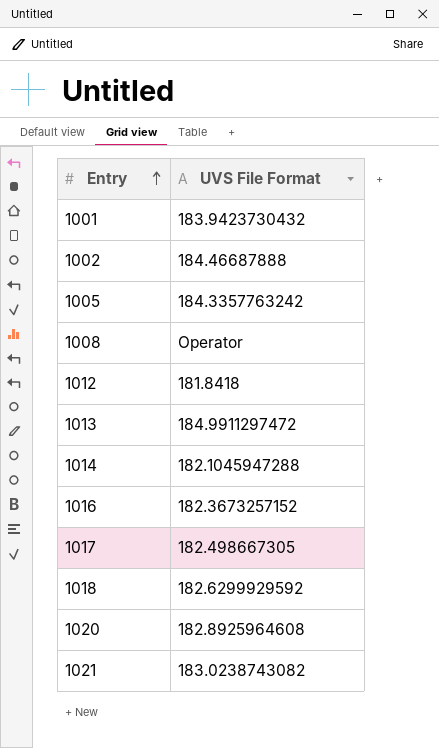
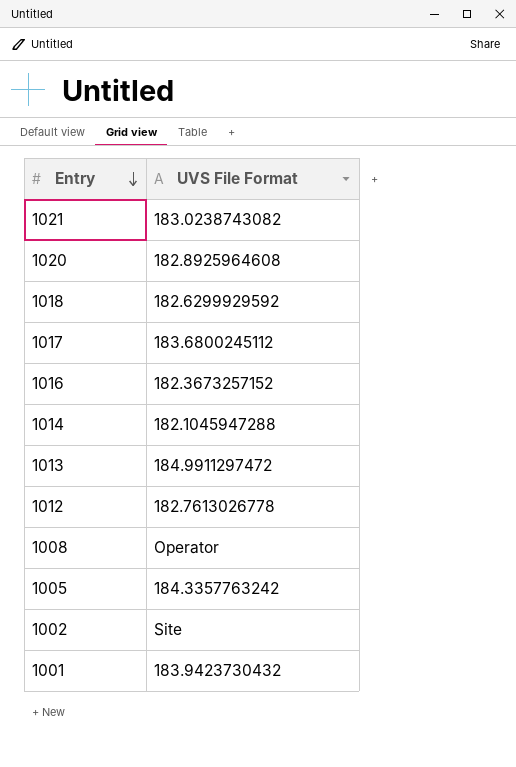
row order: Entry ascending -> Entry descending
1017 | UVS File Format: 182.498667305 -> 183.6800245112
1012 | UVS File Format: 181.8418 -> 182.7613026778
1002 | UVS File Format: 184.46687888 -> Site

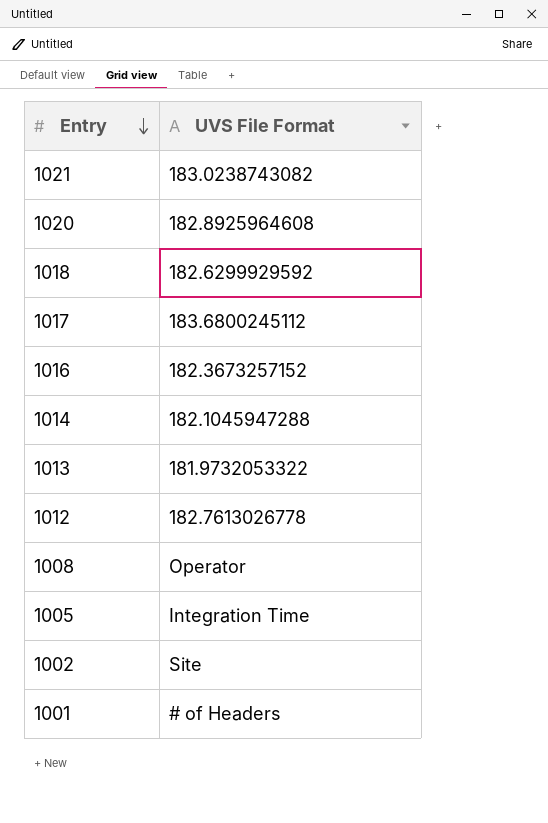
1013 | UVS File Format: 184.9911297472 -> 181.9732053322
1005 | UVS File Format: 184.3357763242 -> Integration Time
1001 | UVS File Format: 183.9423730432 -> # of Headers

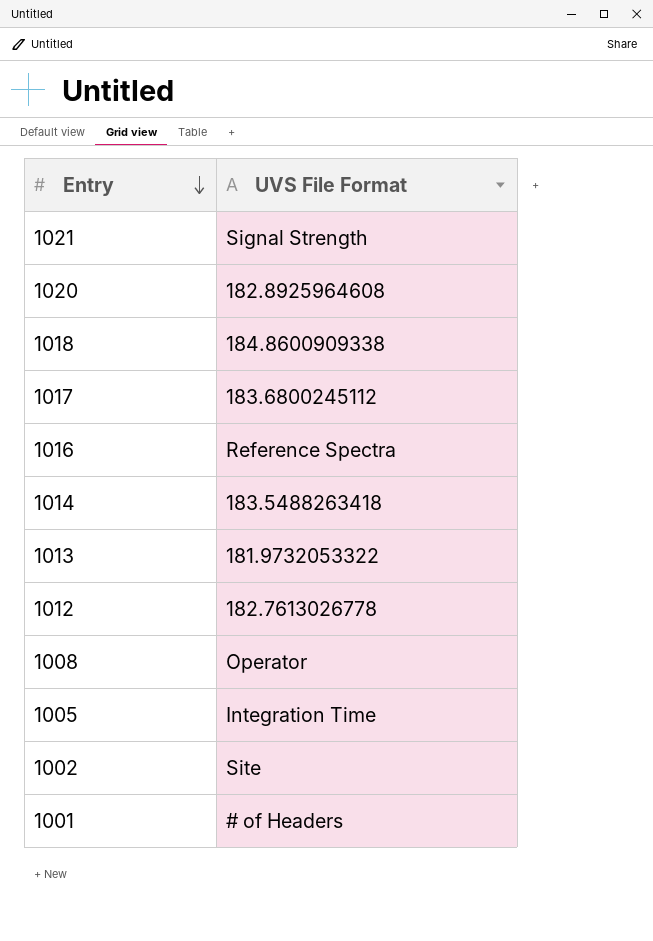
1021 | UVS File Format: 183.0238743082 -> Signal Strength
1018 | UVS File Format: 182.6299929592 -> 184.8600909338
1016 | UVS File Format: 182.3673257152 -> Reference Spectra
1014 | UVS File Format: 182.1045947288 -> 183.5488263418

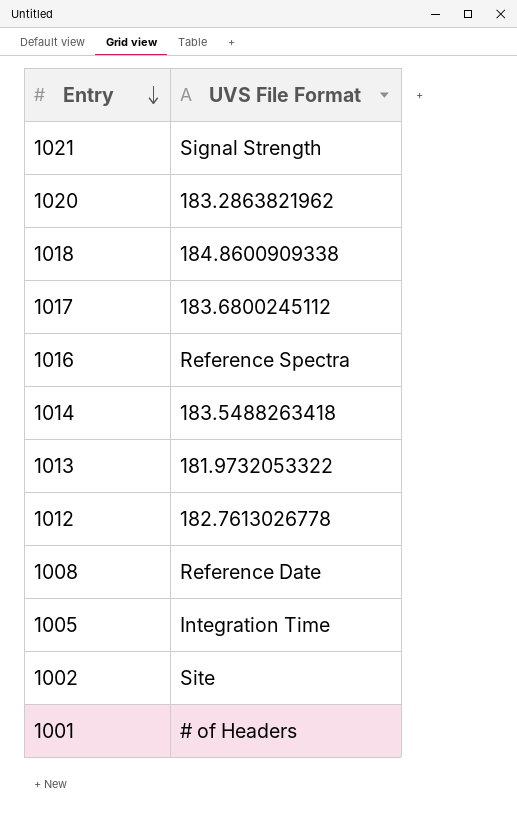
1020 | UVS File Format: 182.8925964608 -> 183.2863821962
1008 | UVS File Format: Operator -> Reference Date

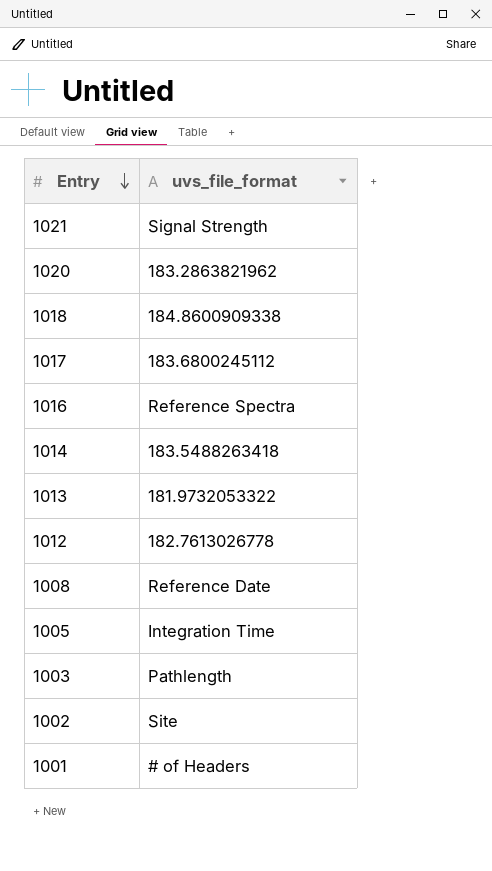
column name: UVS File Format -> uvs_file_format
row 1003: none -> Pathlength

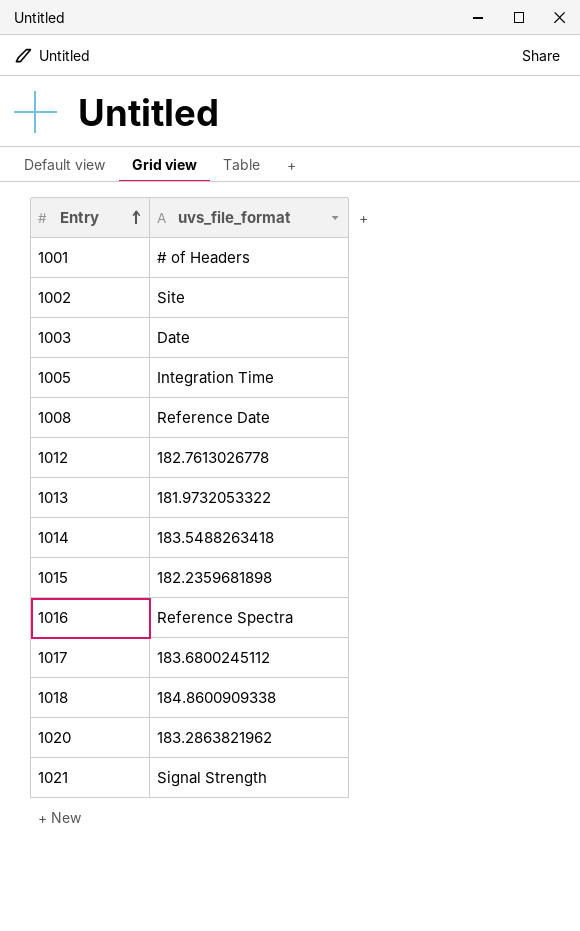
row order: Entry descending -> Entry ascending
1003 | uvs_file_format: Pathlength -> Date
row 1015: none -> 182.2359681898

